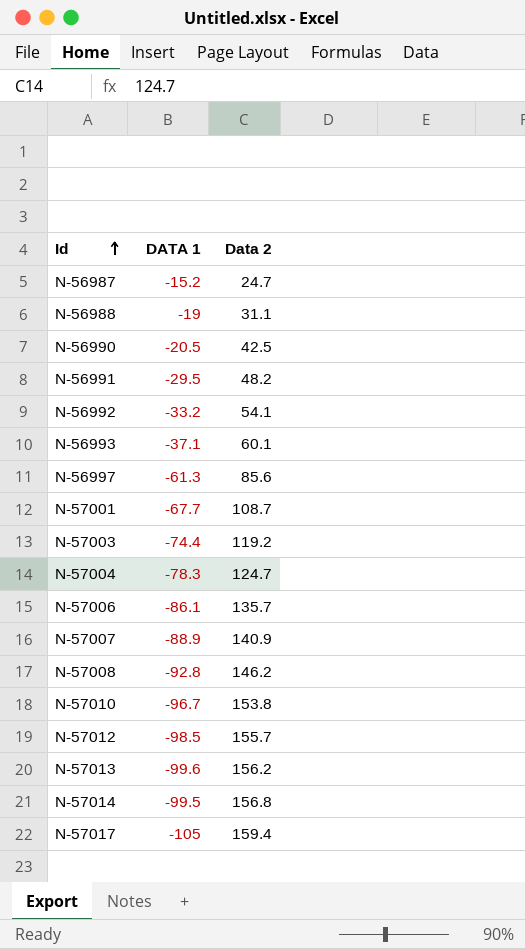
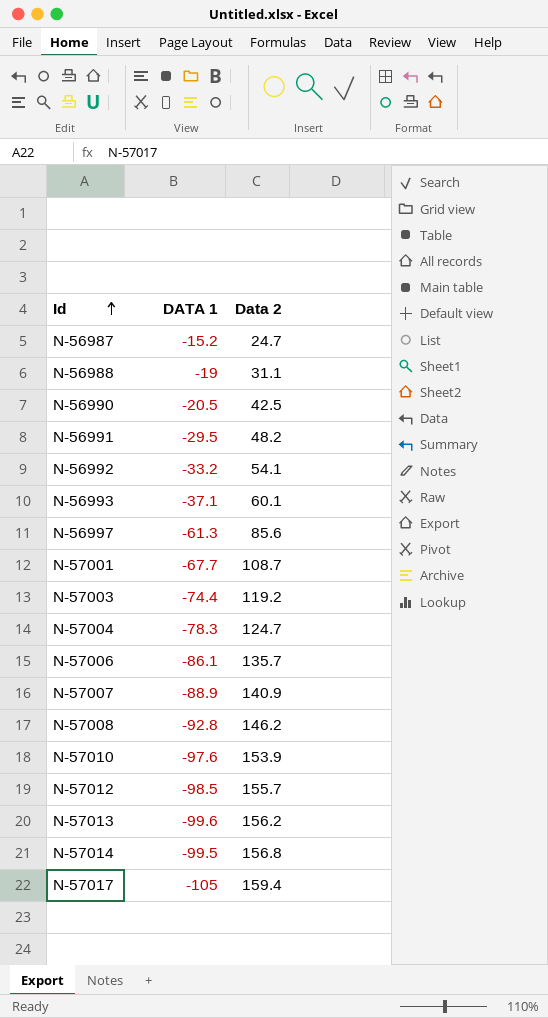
N-57010 | DATA 1: -96.7 -> -97.6
N-57010 | Data 2: 153.8 -> 153.9

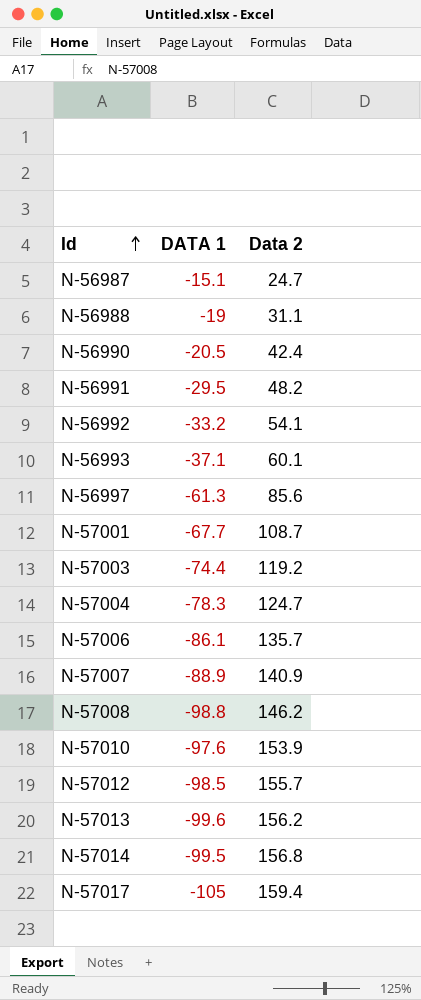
N-56987 | DATA 1: -15.2 -> -15.1
N-56990 | Data 2: 42.5 -> 42.4
N-57008 | DATA 1: -92.8 -> -98.8

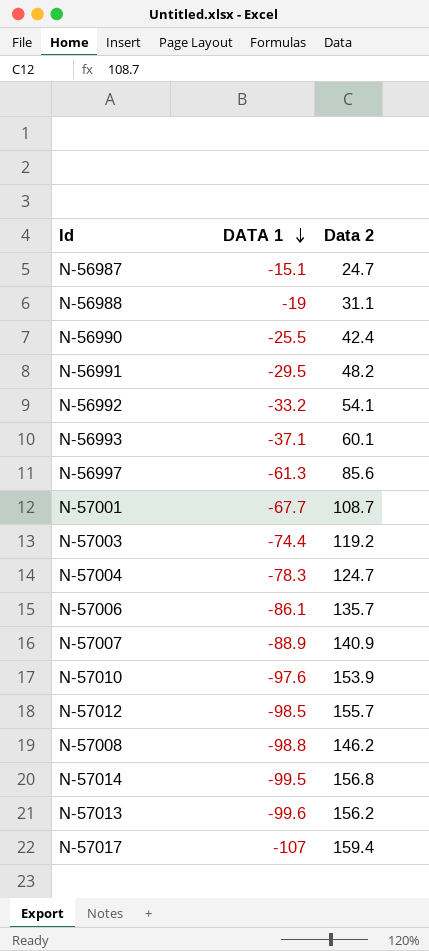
row order: Id ascending -> DATA 1 descending
N-56990 | DATA 1: -20.5 -> -25.5
N-57017 | DATA 1: -105 -> -107

